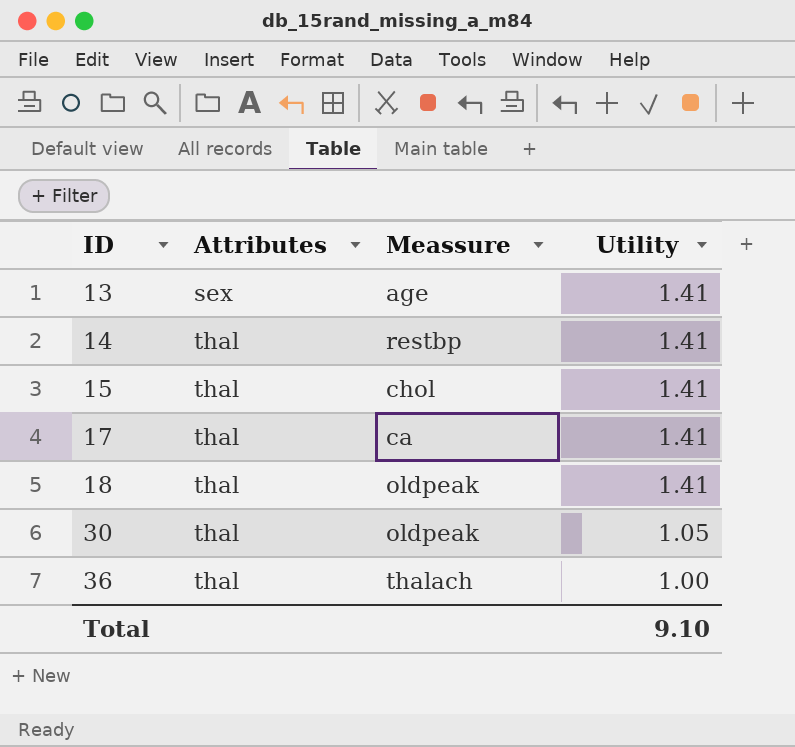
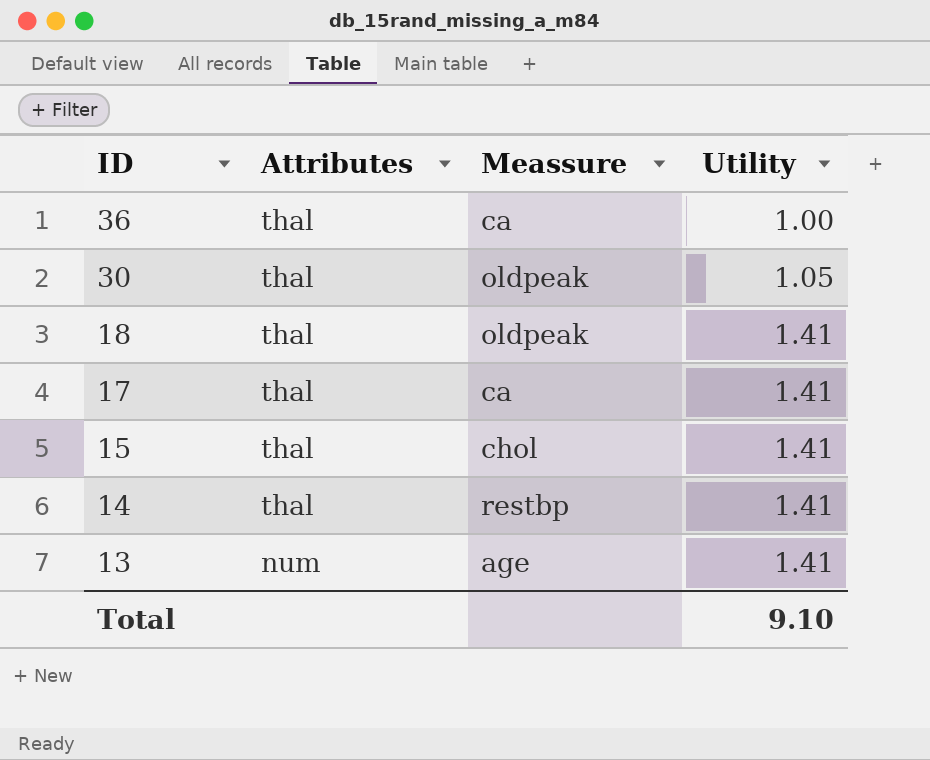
row order: ID ascending -> ID descending
36 | Meassure: thalach -> ca
13 | Attributes: sex -> num

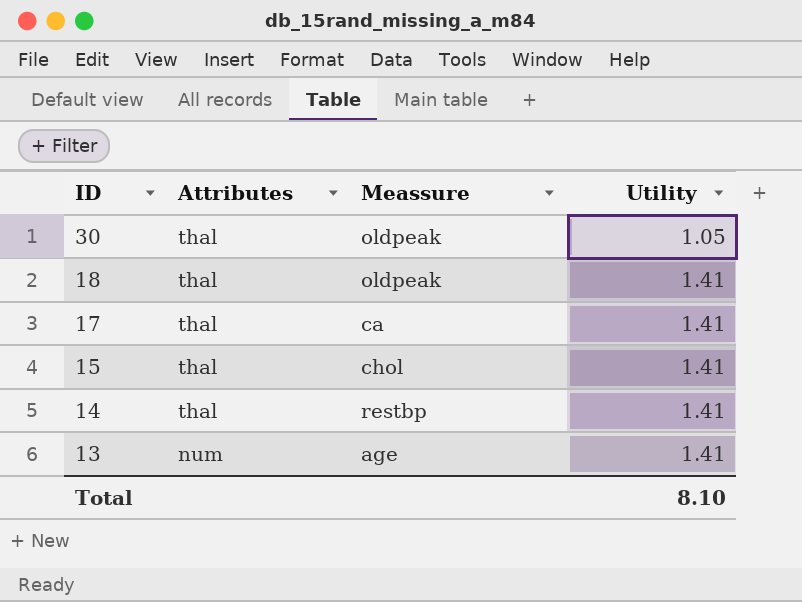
row 36: thal | ca | 1.00 -> none
Total | Utility: 9.10 -> 8.10

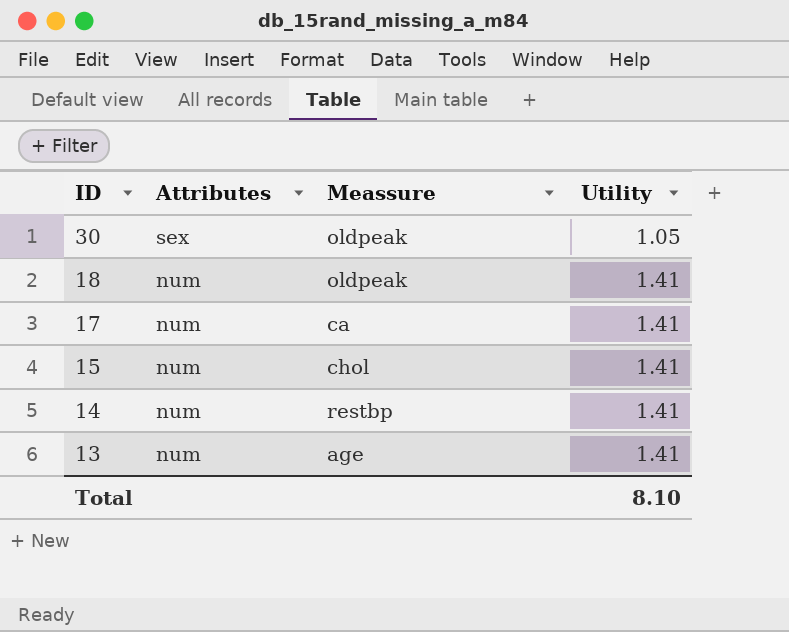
30 | Attributes: thal -> sex
18 | Attributes: thal -> num
17 | Attributes: thal -> num
15 | Attributes: thal -> num
14 | Attributes: thal -> num

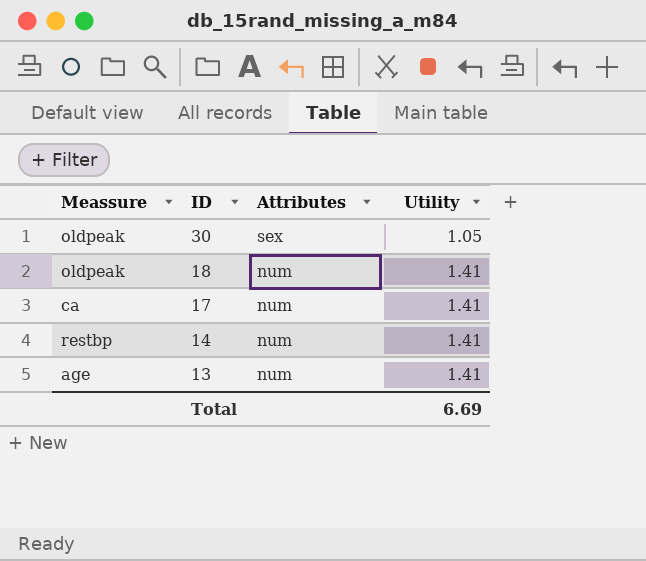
column Meassure | position: 3 -> 1
row 15: num | chol | 1.41 -> none
Total | Utility: 8.10 -> 6.69

